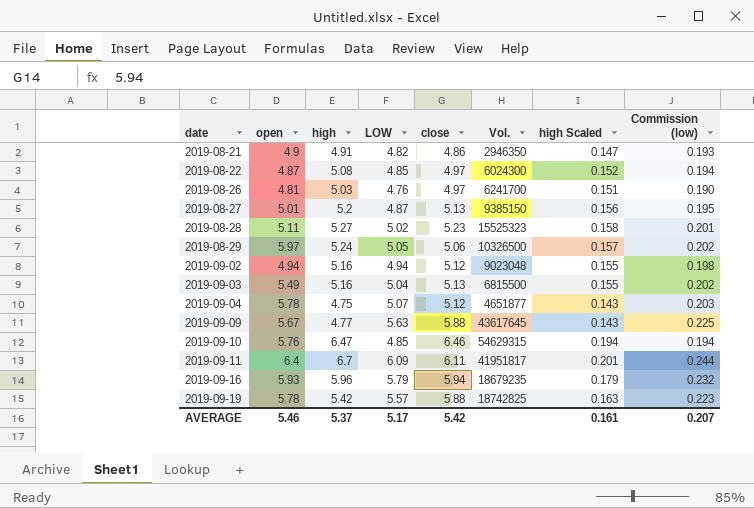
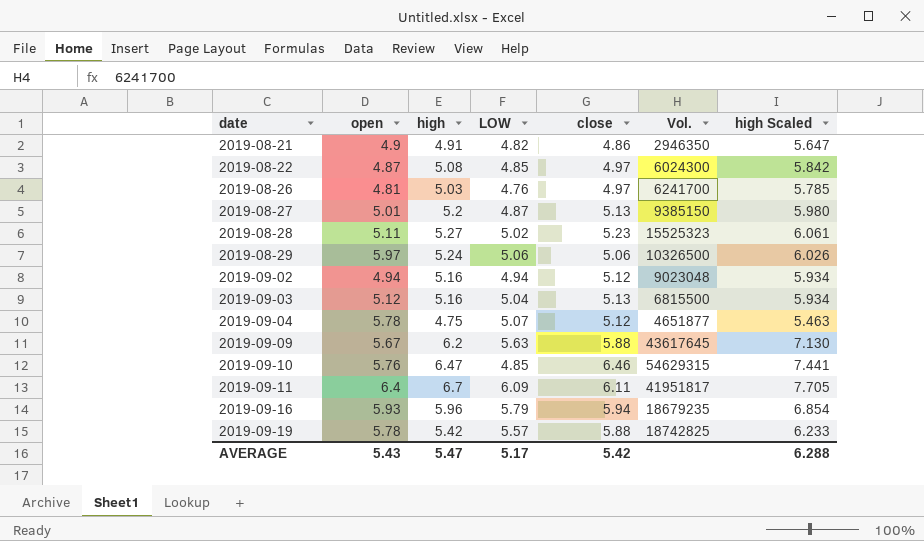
column Commission (low) | formula: [LOW] * 0.04 -> none
column high Scaled | formula: [high] * 0.03 -> [high] * 1.15
2019-08-29 | LOW: 5.05 -> 5.06
2019-09-03 | open: 5.49 -> 5.12
2019-09-09 | high: 4.77 -> 6.2
AVERAGE | open: 5.46 -> 5.43
AVERAGE | high: 5.37 -> 5.47
AVERAGE | high Scaled: 0.161 -> 6.288

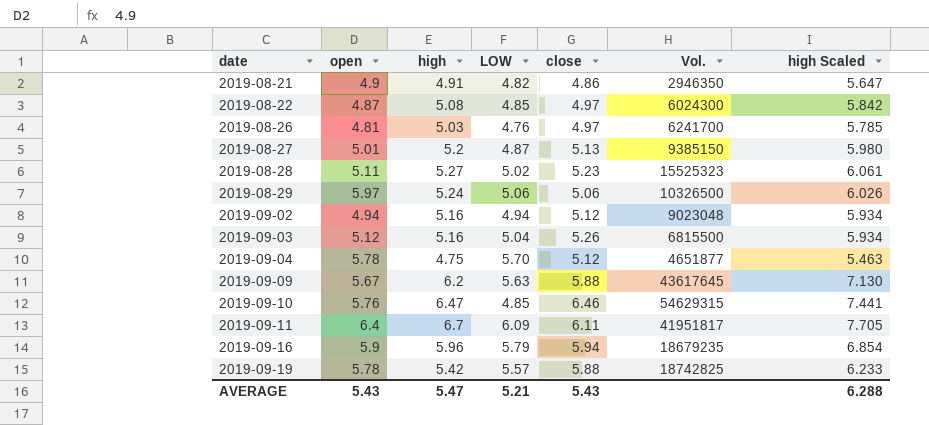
2019-09-03 | close: 5.13 -> 5.26
2019-09-04 | LOW: 5.07 -> 5.70
2019-09-16 | open: 5.93 -> 5.9
AVERAGE | LOW: 5.17 -> 5.21
AVERAGE | close: 5.42 -> 5.43

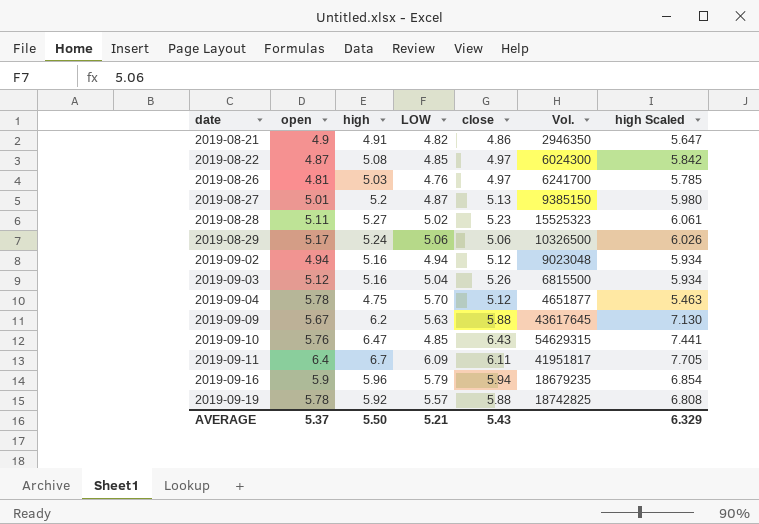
2019-08-29 | open: 5.97 -> 5.17
2019-09-10 | close: 6.46 -> 6.43
2019-09-19 | high: 5.42 -> 5.92
2019-09-19 | high Scaled: 6.233 -> 6.808
AVERAGE | open: 5.43 -> 5.37
AVERAGE | high: 5.47 -> 5.50
AVERAGE | high Scaled: 6.288 -> 6.329

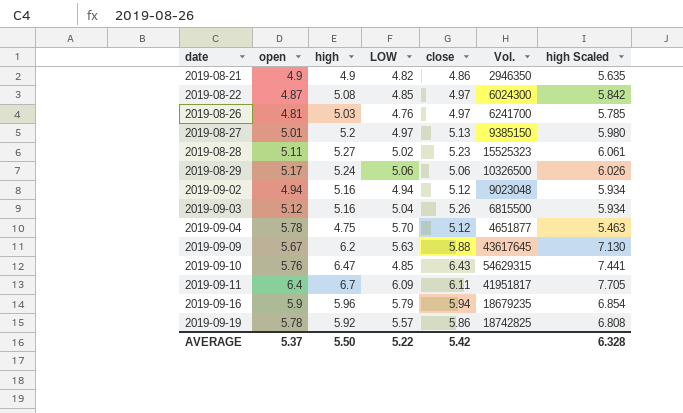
2019-08-21 | high: 4.91 -> 4.9
2019-08-21 | high Scaled: 5.647 -> 5.635
2019-08-27 | LOW: 4.87 -> 4.97
2019-09-19 | close: 5.88 -> 5.86
AVERAGE | LOW: 5.21 -> 5.22
AVERAGE | close: 5.43 -> 5.42
AVERAGE | high Scaled: 6.329 -> 6.328

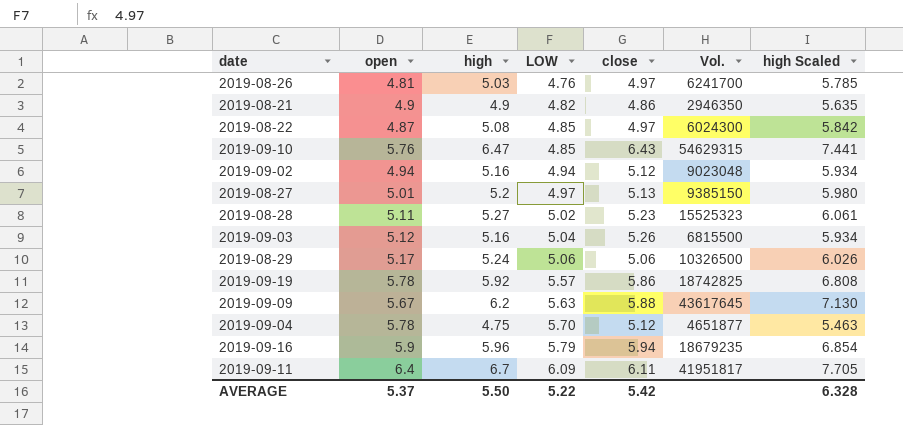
row order: date ascending -> LOW ascending

